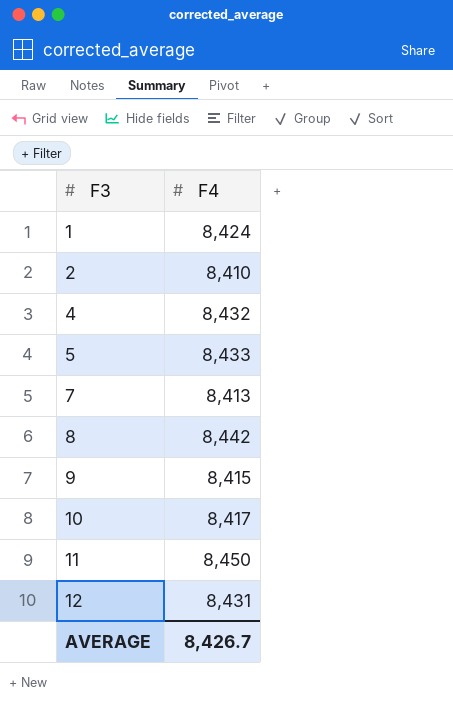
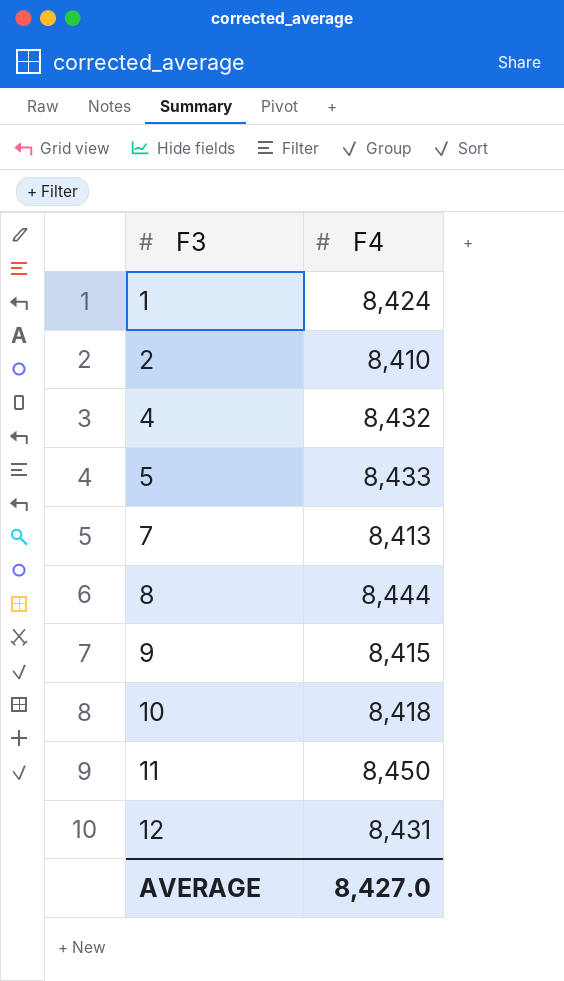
8 | F4: 8,442 -> 8,444
10 | F4: 8,417 -> 8,418
AVERAGE | F4: 8,426.7 -> 8,427.0

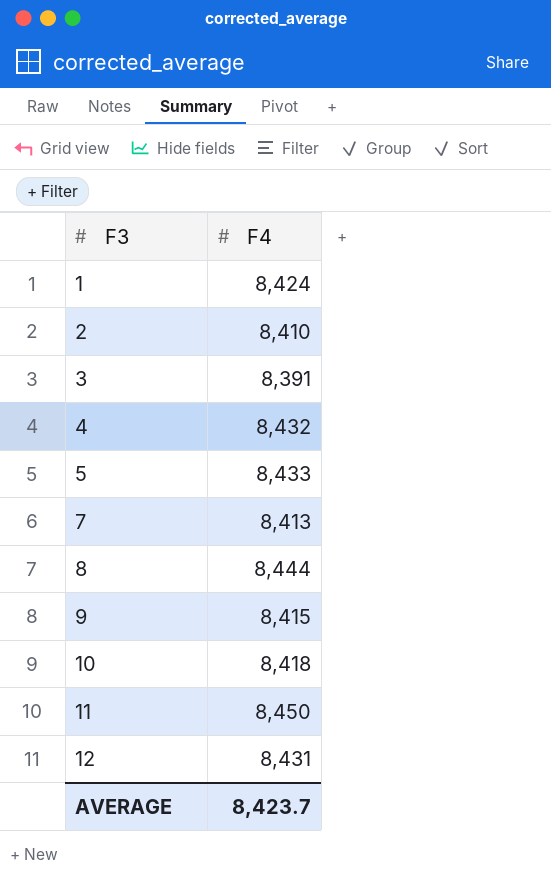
row 3: none -> 8,391
AVERAGE | F4: 8,427.0 -> 8,423.7

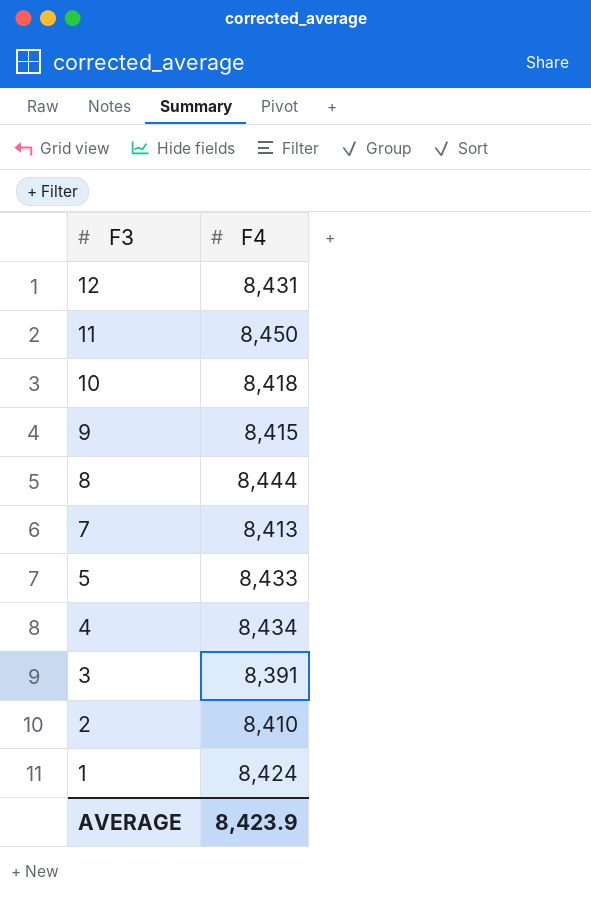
row order: F3 ascending -> F3 descending
4 | F4: 8,432 -> 8,434
AVERAGE | F4: 8,423.7 -> 8,423.9

